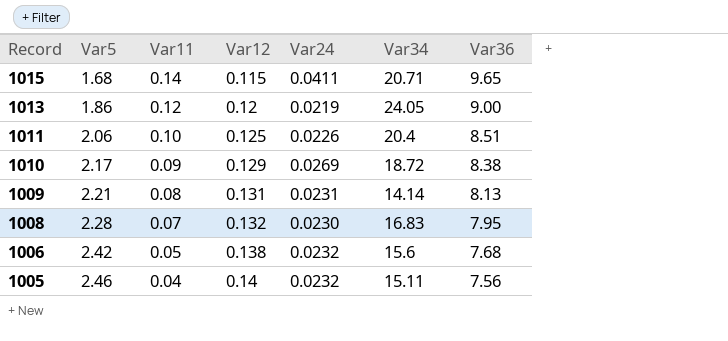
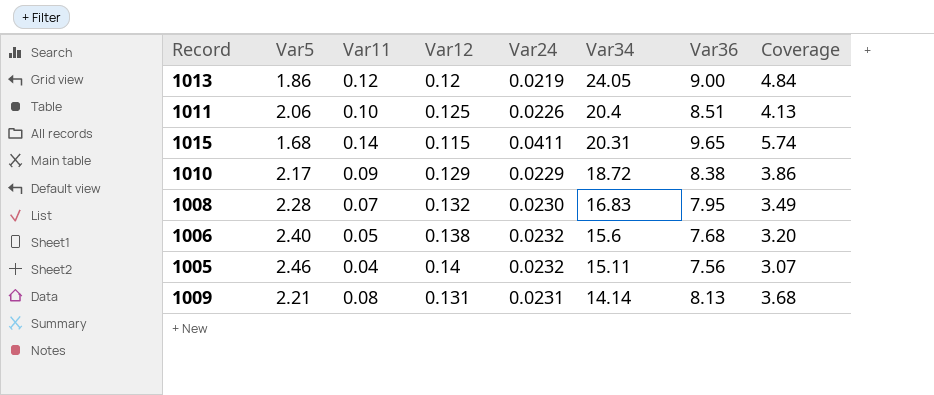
row order: Record descending -> Var34 descending
column Coverage | formula: none -> [Var36] / [Var5]
1015 | Var34: 20.71 -> 20.31
1010 | Var24: 0.0269 -> 0.0229
1006 | Var5: 2.42 -> 2.40

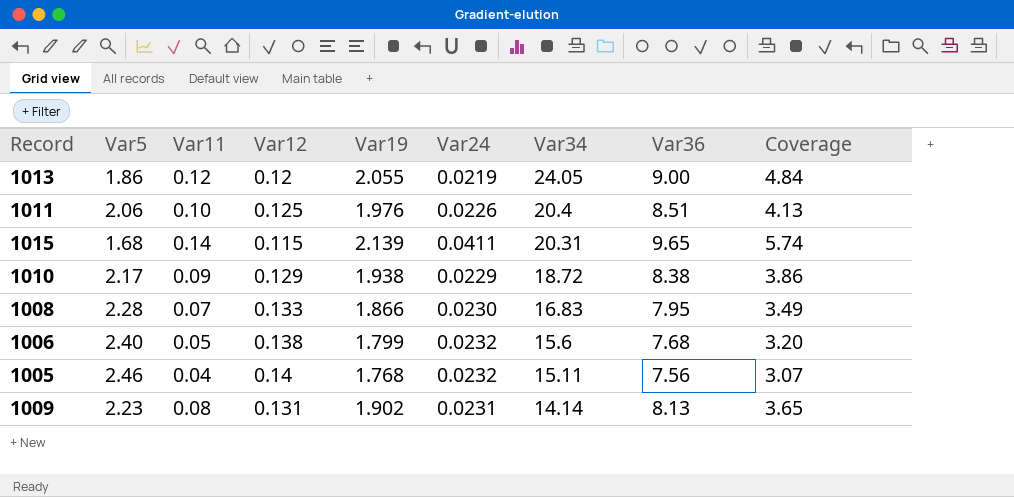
column Var19 | position: none -> 5
1008 | Var12: 0.132 -> 0.133
1009 | Var5: 2.21 -> 2.23
1009 | Coverage: 3.68 -> 3.65

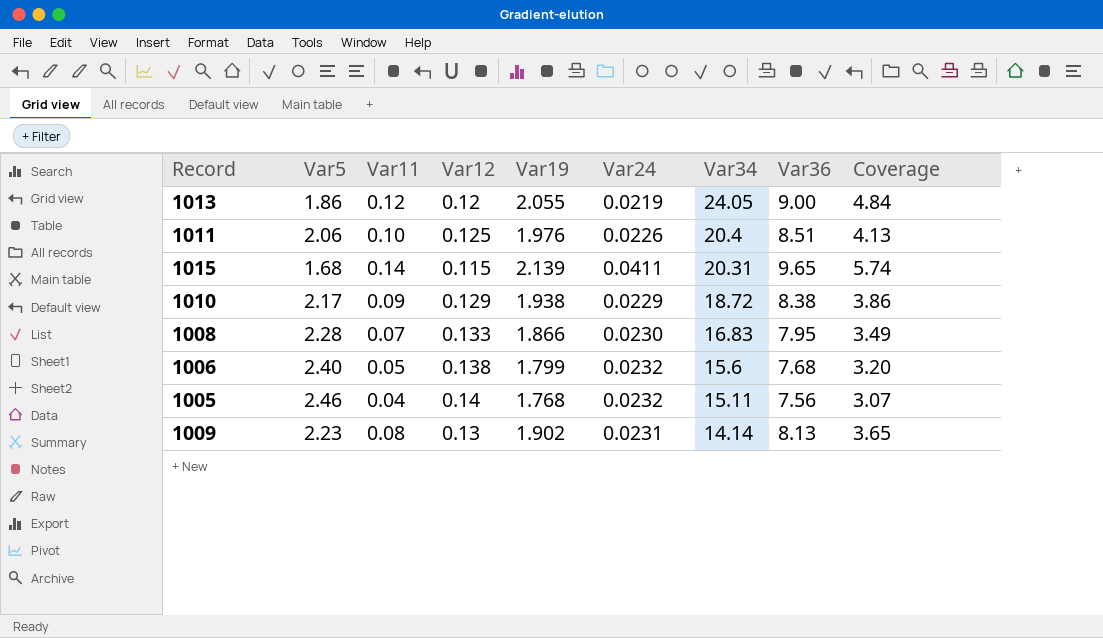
1009 | Var12: 0.131 -> 0.13

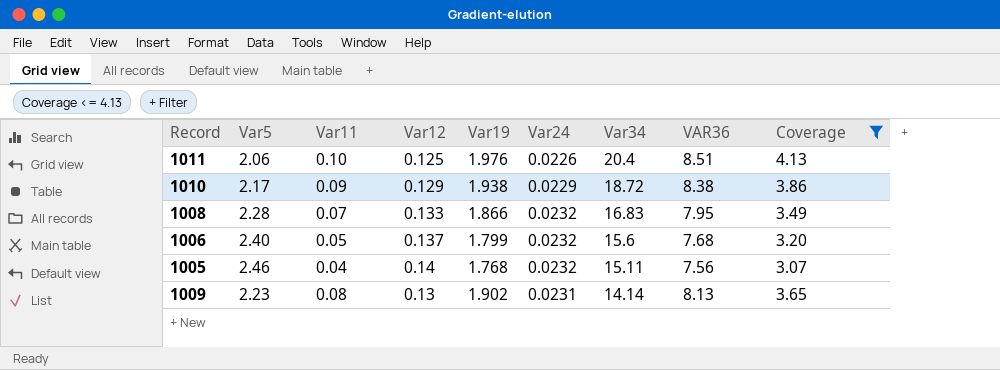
filter: none -> Coverage <= 4.13
column name: Var36 -> VAR36
1008 | Var24: 0.0230 -> 0.0232
1006 | Var12: 0.138 -> 0.137

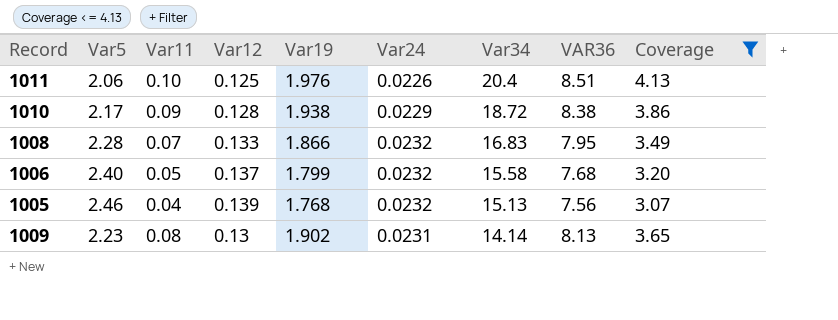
1010 | Var12: 0.129 -> 0.128
1006 | Var34: 15.6 -> 15.58
1005 | Var12: 0.14 -> 0.139
1005 | Var34: 15.11 -> 15.13

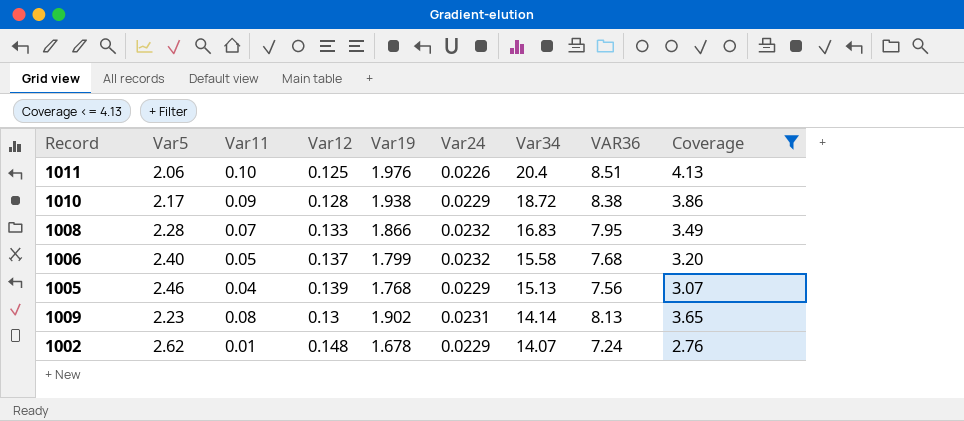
1005 | Var24: 0.0232 -> 0.0229
row 1002: none -> 2.62 | 0.01 | 0.148 | 1.678 | 0.0229 | 14.07 | 7.24 | 2.76

